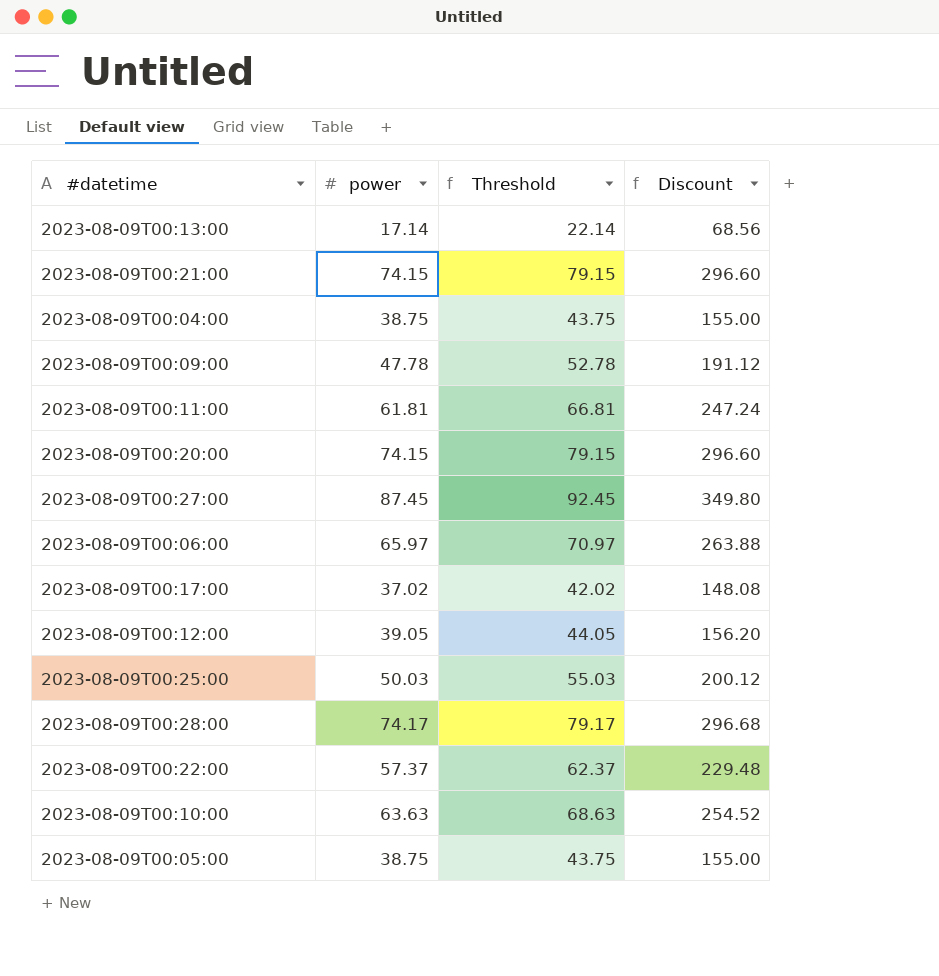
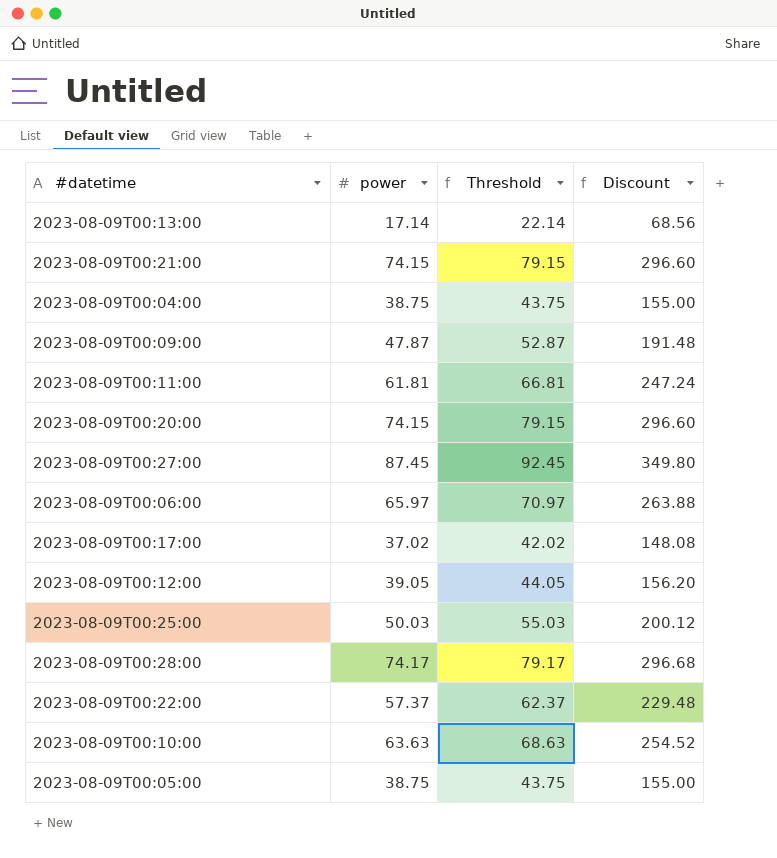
2023-08-09T00:09:00 | power: 47.78 -> 47.87
2023-08-09T00:09:00 | Threshold: 52.78 -> 52.87
2023-08-09T00:09:00 | Discount: 191.12 -> 191.48

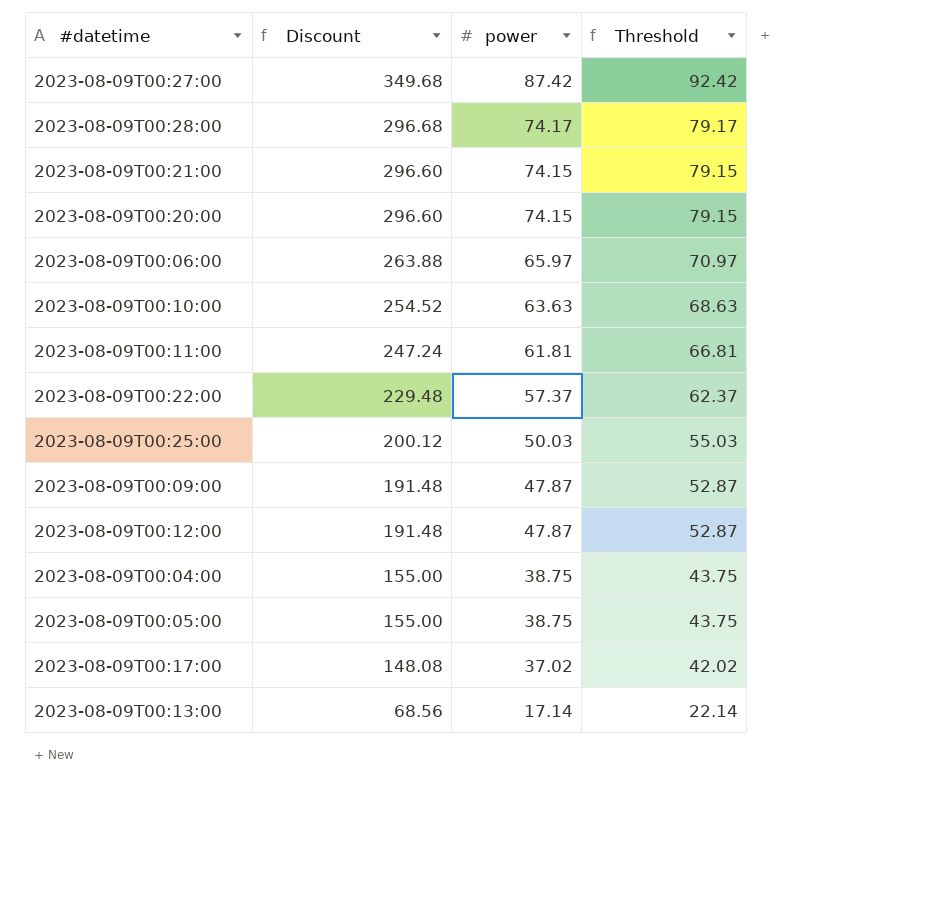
row order: none -> Discount descending
column Discount | position: 4 -> 2
2023-08-09T00:27:00 | Discount: 349.80 -> 349.68
2023-08-09T00:27:00 | power: 87.45 -> 87.42
2023-08-09T00:27:00 | Threshold: 92.45 -> 92.42
2023-08-09T00:12:00 | Discount: 156.20 -> 191.48
2023-08-09T00:12:00 | power: 39.05 -> 47.87
2023-08-09T00:12:00 | Threshold: 44.05 -> 52.87

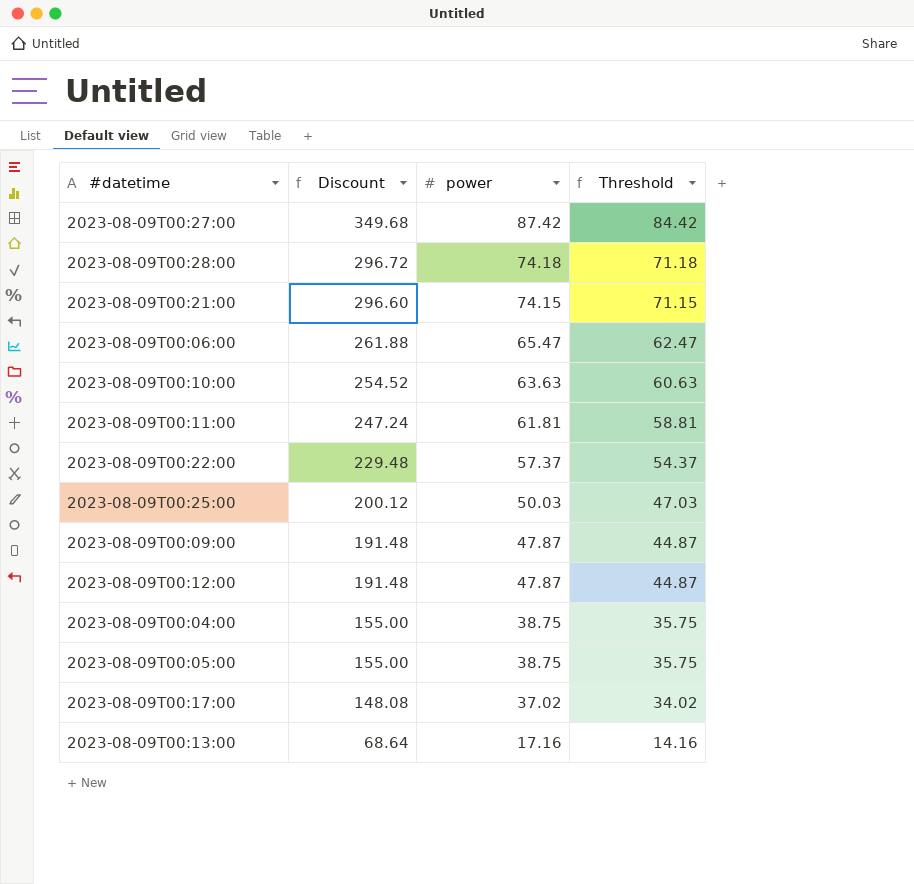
column Threshold | formula: [power] + 5 -> [power] - 3
row 2023-08-09T00:20:00: 296.60 | 74.15 | 79.15 -> none
2023-08-09T00:28:00 | Discount: 296.68 -> 296.72
2023-08-09T00:28:00 | power: 74.17 -> 74.18
2023-08-09T00:06:00 | Discount: 263.88 -> 261.88
2023-08-09T00:06:00 | power: 65.97 -> 65.47
2023-08-09T00:13:00 | Discount: 68.56 -> 68.64
2023-08-09T00:13:00 | power: 17.14 -> 17.16

